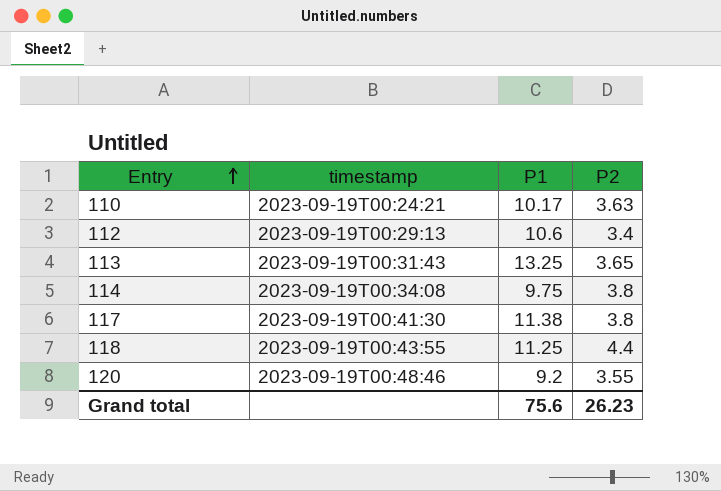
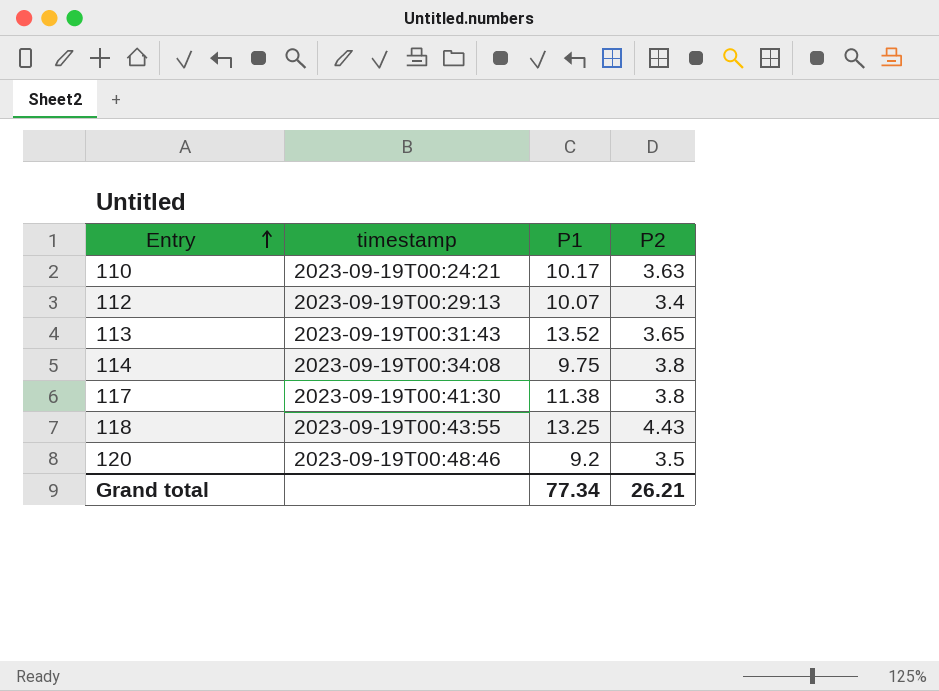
112 | P1: 10.6 -> 10.07
113 | P1: 13.25 -> 13.52
118 | P1: 11.25 -> 13.25
118 | P2: 4.4 -> 4.43
120 | P2: 3.55 -> 3.5
Grand total | P1: 75.6 -> 77.34
Grand total | P2: 26.23 -> 26.21

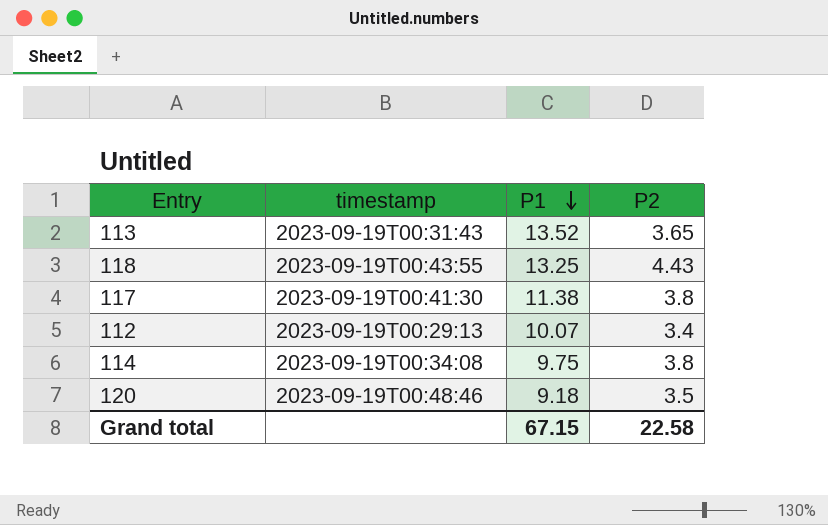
row order: Entry ascending -> P1 descending
row 110: 2023-09-19T00:24:21 | 10.17 | 3.63 -> none
120 | P1: 9.2 -> 9.18
Grand total | P1: 77.34 -> 67.15
Grand total | P2: 26.21 -> 22.58

